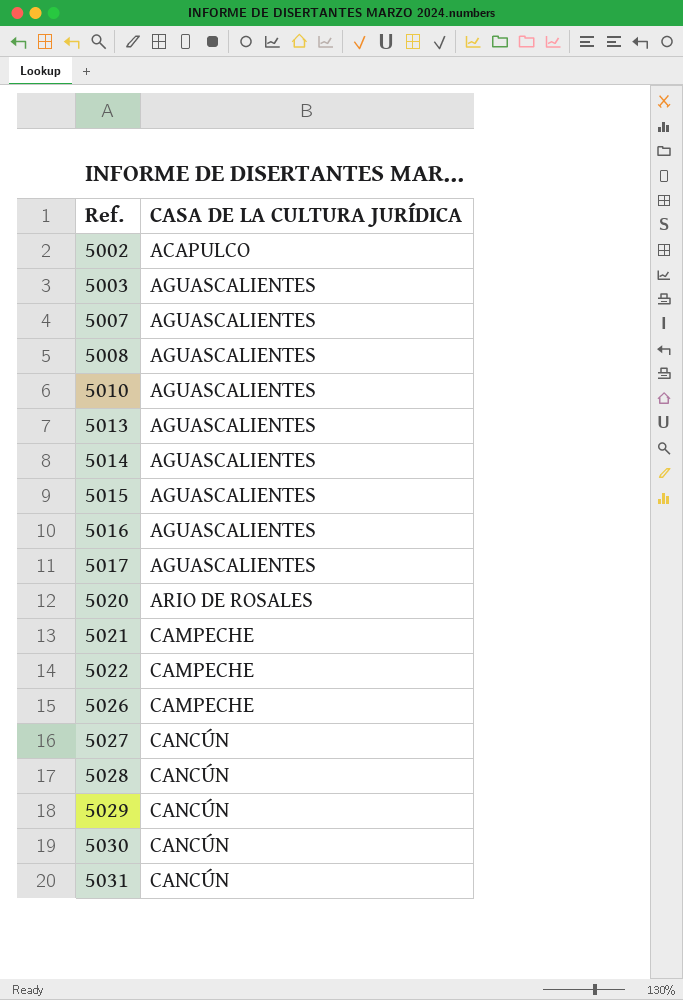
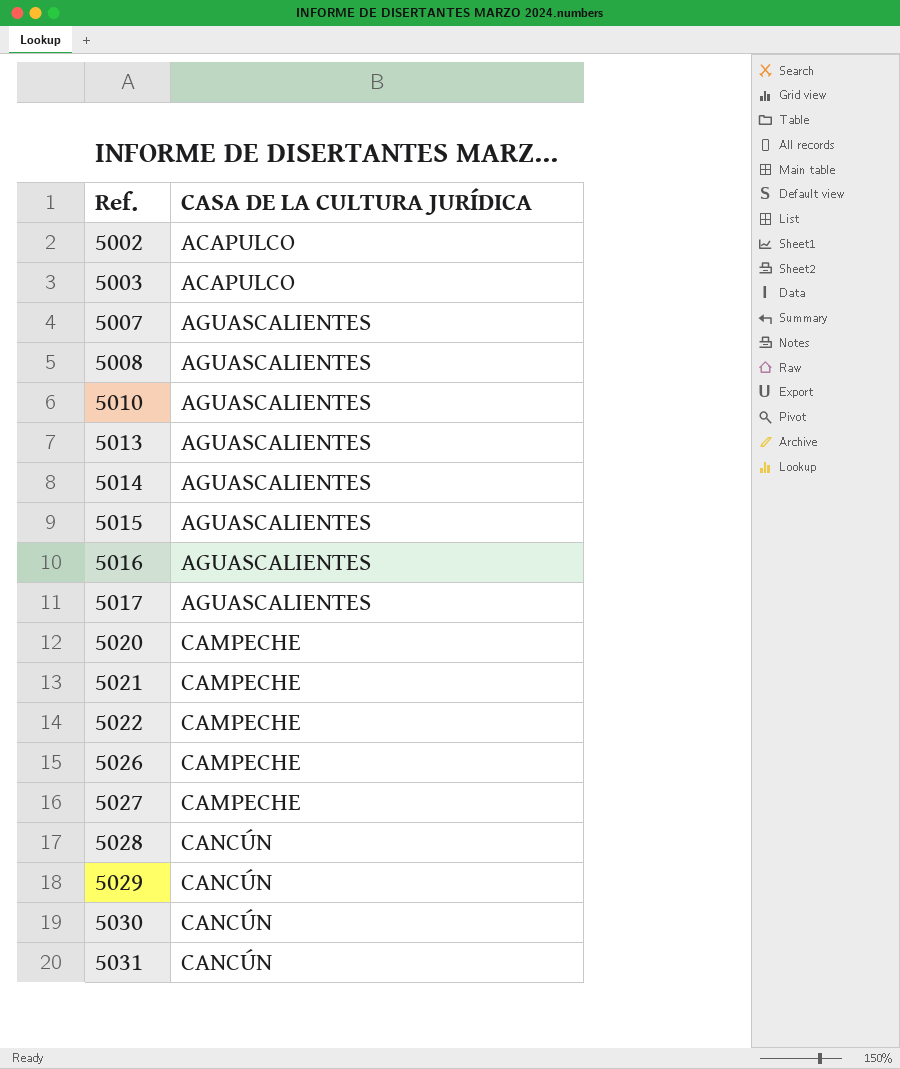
5003 | CASA DE LA CULTURA JURÍDICA: AGUASCALIENTES -> ACAPULCO
5020 | CASA DE LA CULTURA JURÍDICA: ARIO DE ROSALES -> CAMPECHE
5027 | CASA DE LA CULTURA JURÍDICA: CANCÚN -> CAMPECHE

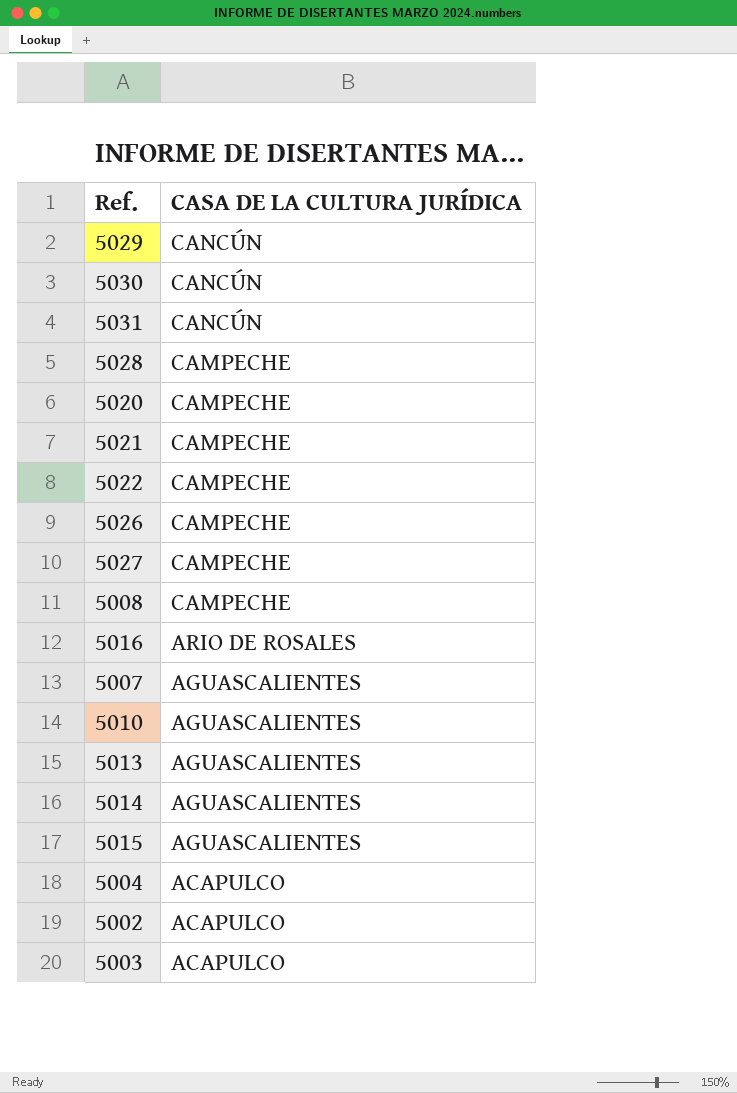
row order: Ref. ascending -> CASA DE LA CULTURA JURÍDICA descending
row 5017: AGUASCALIENTES -> none
5028 | CASA DE LA CULTURA JURÍDICA: CANCÚN -> CAMPECHE
5008 | CASA DE LA CULTURA JURÍDICA: AGUASCALIENTES -> CAMPECHE
5016 | CASA DE LA CULTURA JURÍDICA: AGUASCALIENTES -> ARIO DE ROSALES
row 5004: none -> ACAPULCO

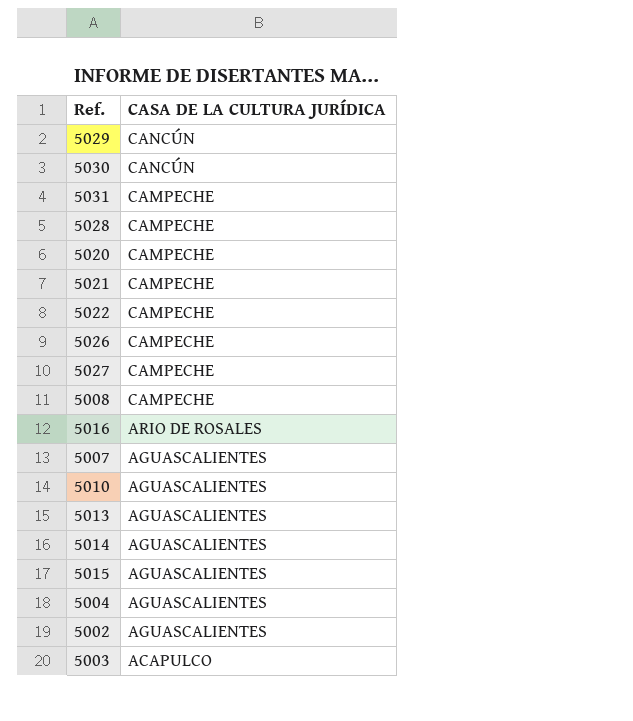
5031 | CASA DE LA CULTURA JURÍDICA: CANCÚN -> CAMPECHE
5004 | CASA DE LA CULTURA JURÍDICA: ACAPULCO -> AGUASCALIENTES
5002 | CASA DE LA CULTURA JURÍDICA: ACAPULCO -> AGUASCALIENTES

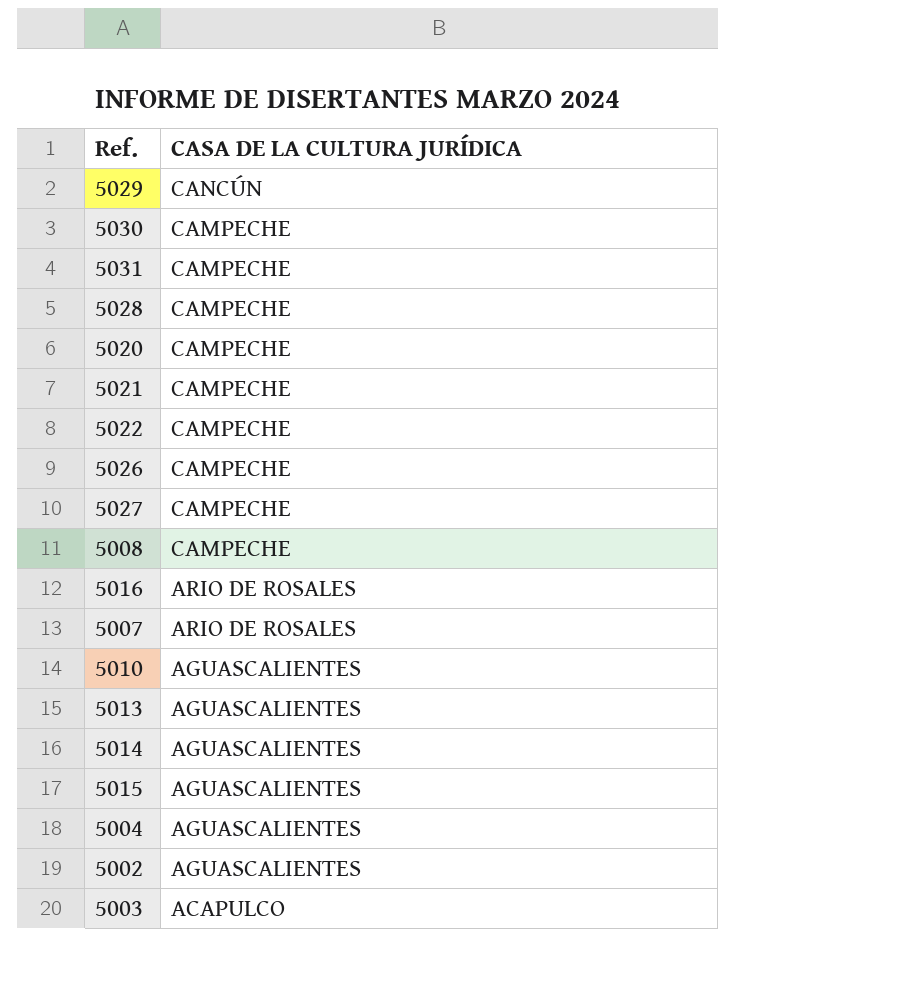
5030 | CASA DE LA CULTURA JURÍDICA: CANCÚN -> CAMPECHE
5007 | CASA DE LA CULTURA JURÍDICA: AGUASCALIENTES -> ARIO DE ROSALES

